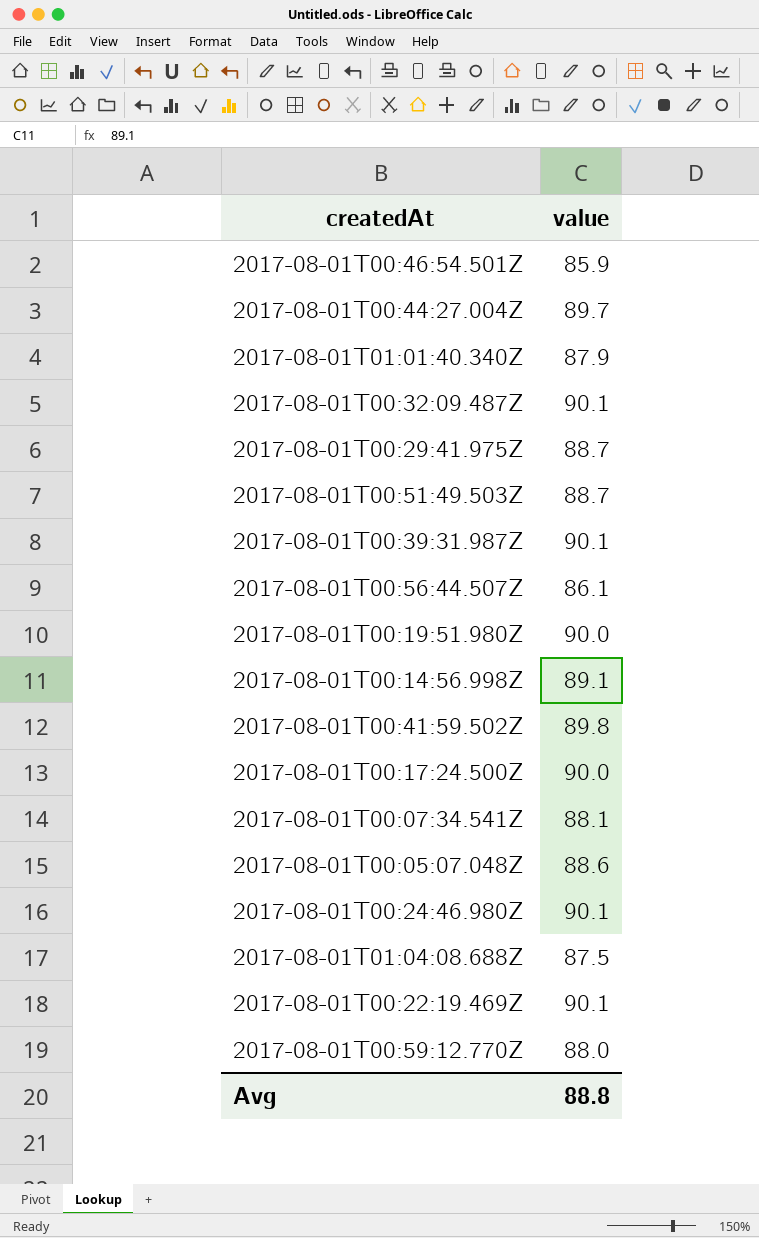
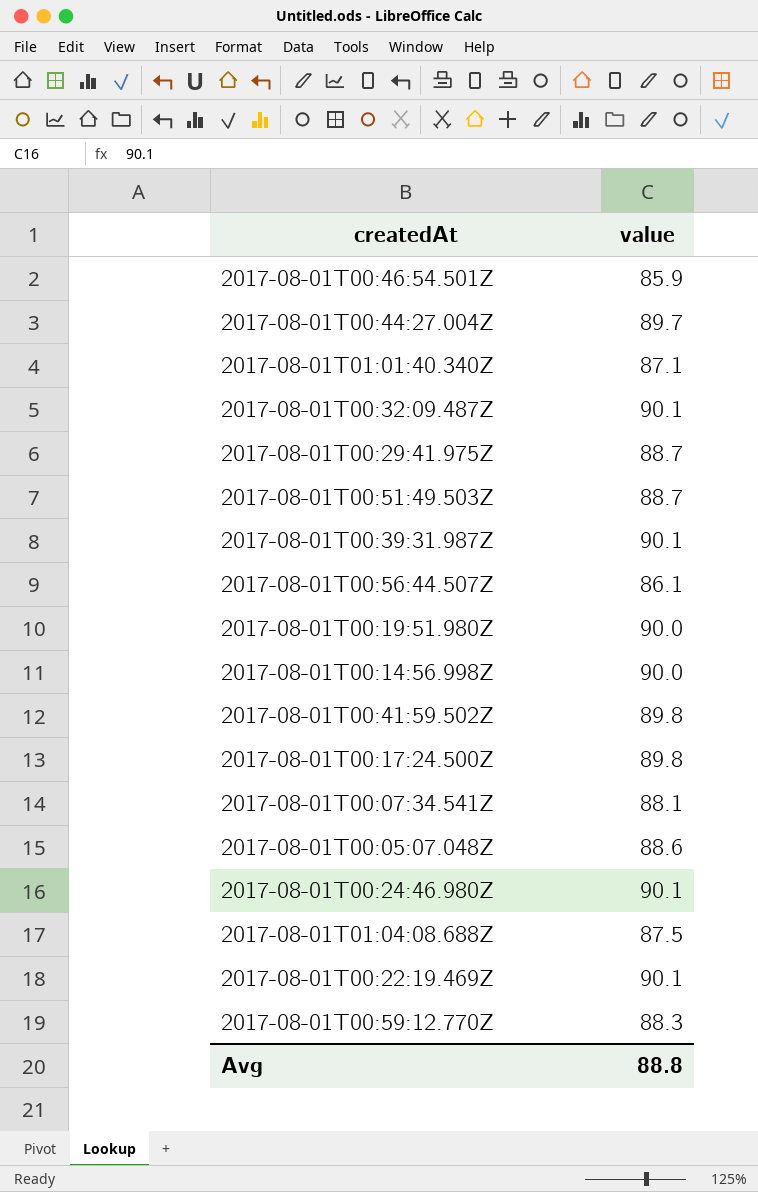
2017-08-01T01:01:40.340Z | value: 87.9 -> 87.1
2017-08-01T00:14:56.998Z | value: 89.1 -> 90.0
2017-08-01T00:17:24.500Z | value: 90.0 -> 89.8
2017-08-01T00:59:12.770Z | value: 88.0 -> 88.3

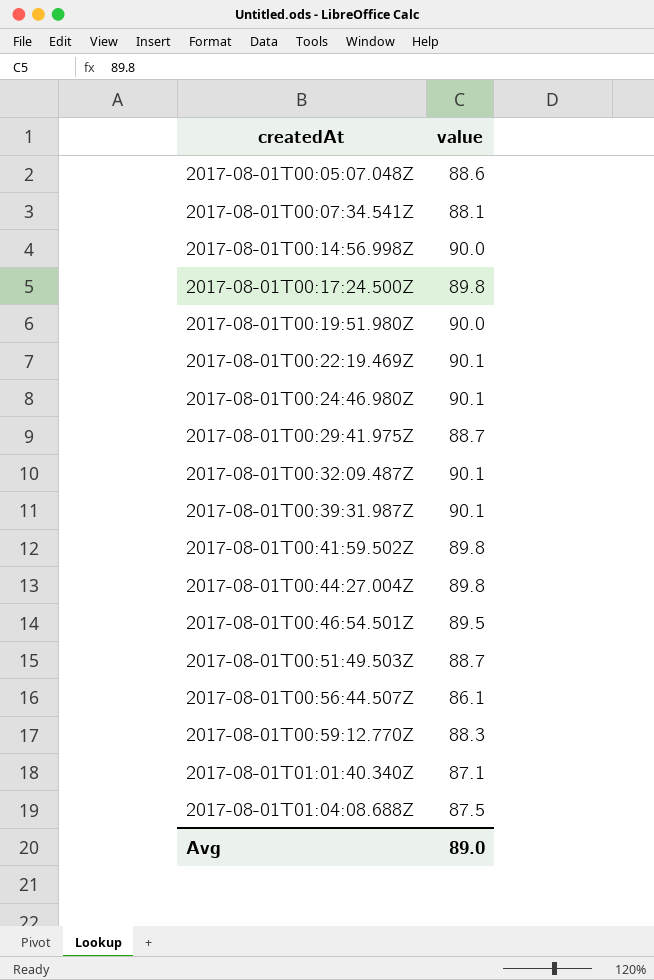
row order: none -> createdAt ascending
2017-08-01T00:44:27.004Z | value: 89.7 -> 89.8
2017-08-01T00:46:54.501Z | value: 85.9 -> 89.5
Avg | value: 88.8 -> 89.0

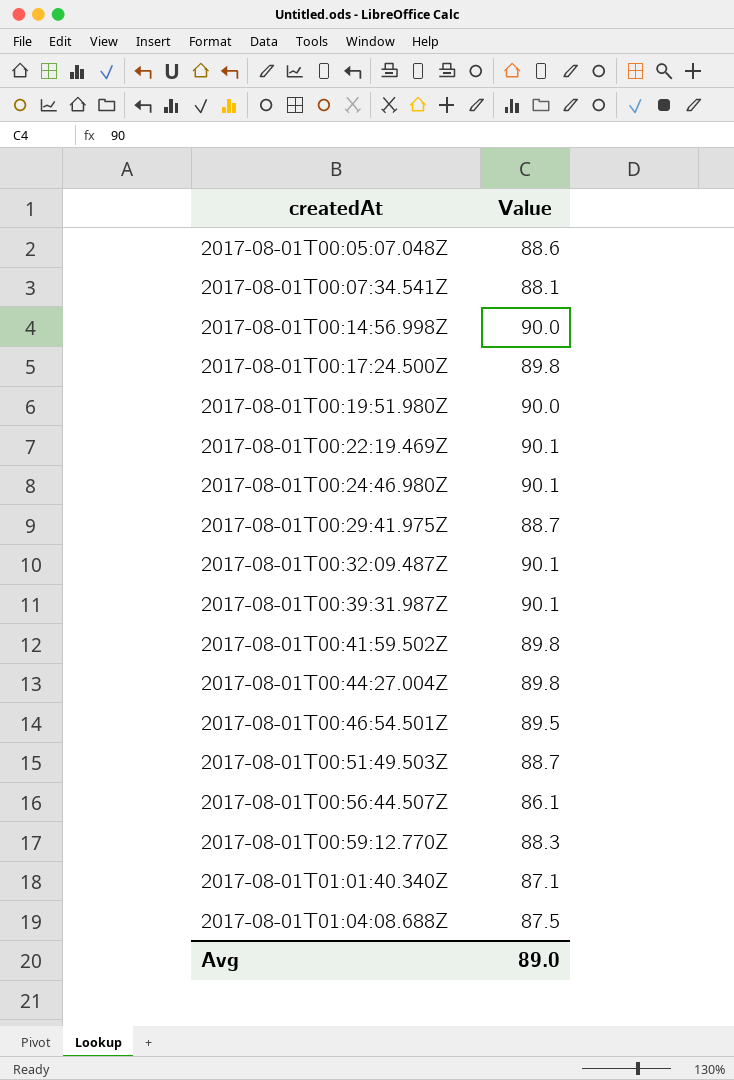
column name: value -> Value

